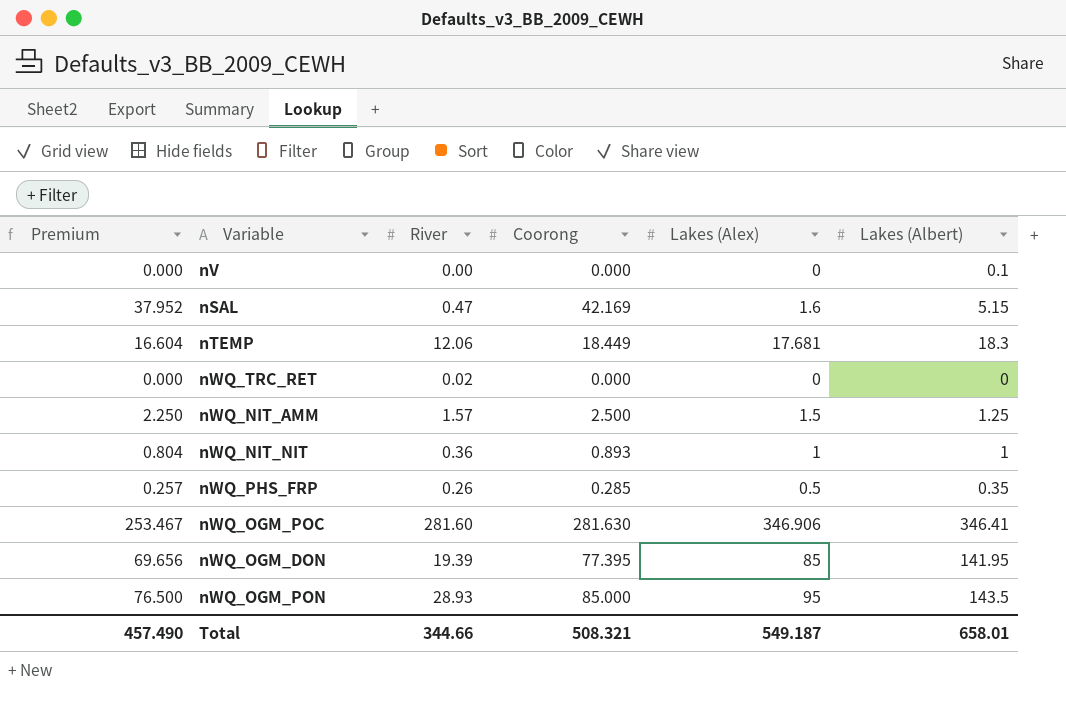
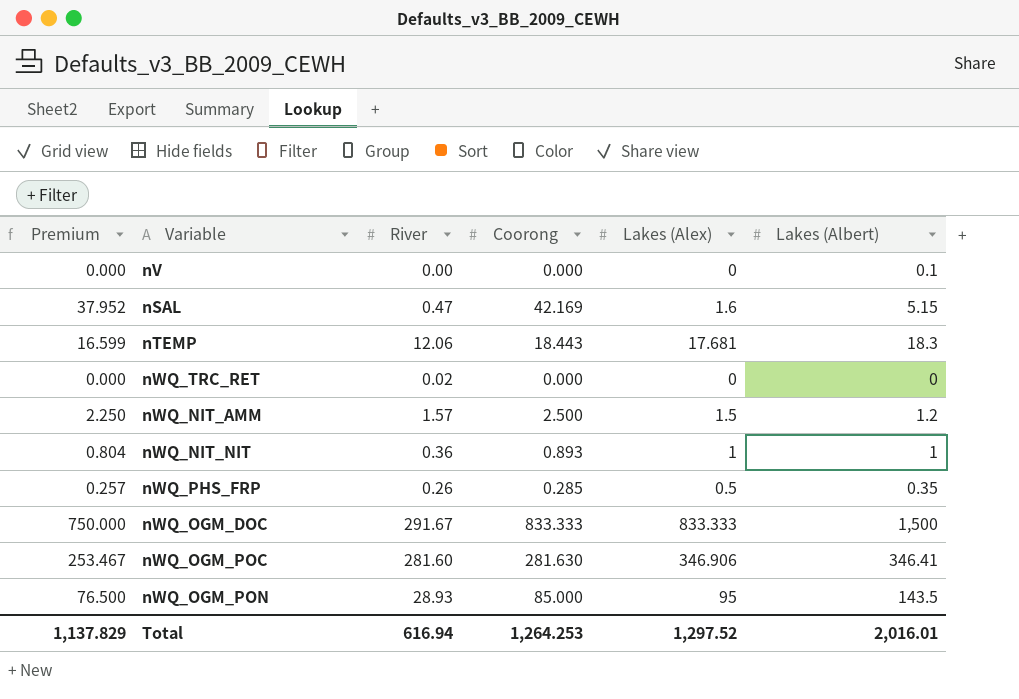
row nWQ_OGM_DON: 69.656 | 19.39 | 77.395 | 85 | 141.95 -> none
nTEMP | Premium: 16.604 -> 16.599
nTEMP | Coorong: 18.449 -> 18.443
nWQ_NIT_AMM | Lakes (Albert): 1.25 -> 1.2
row nWQ_OGM_DOC: none -> 750.000 | 291.67 | 833.333 | 833.333 | 1,500
Total | Premium: 457.490 -> 1,137.829
Total | River: 344.66 -> 616.94
Total | Coorong: 508.321 -> 1,264.253
Total | Lakes (Alex): 549.187 -> 1,297.52
Total | Lakes (Albert): 658.01 -> 2,016.01

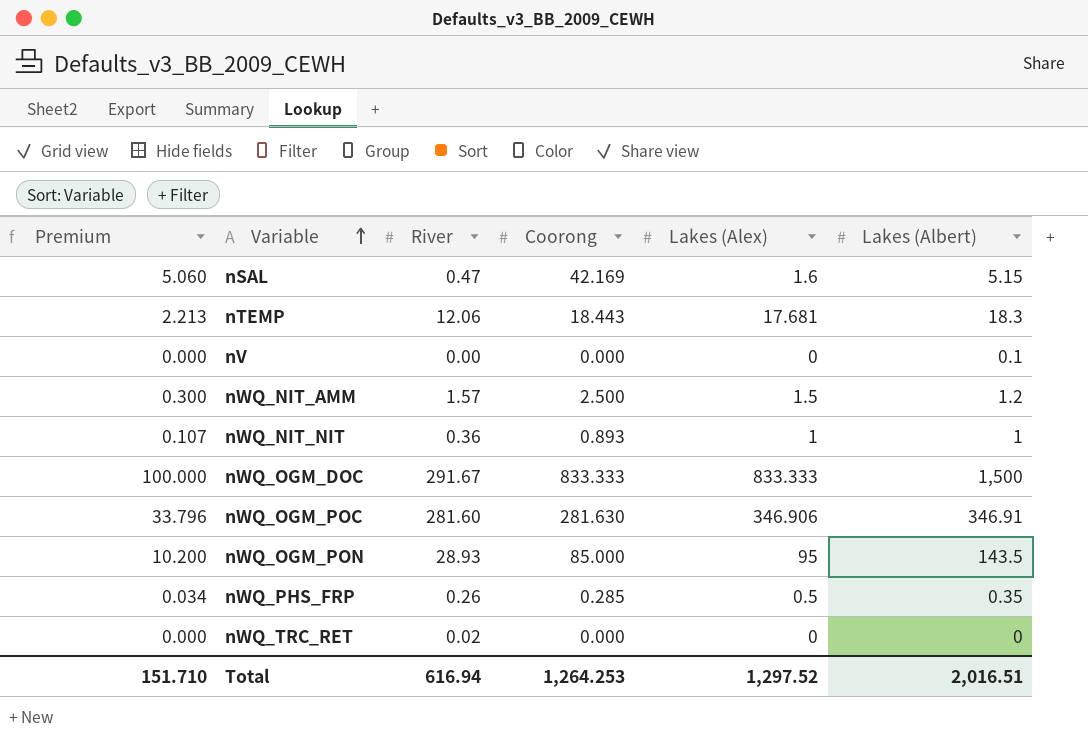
row order: none -> Variable ascending
column Premium | formula: [Coorong] * 0.9 -> [Coorong] * 0.12
nWQ_OGM_POC | Lakes (Albert): 346.41 -> 346.91
Total | Premium: 1,137.829 -> 151.710
Total | Lakes (Albert): 2,016.01 -> 2,016.51

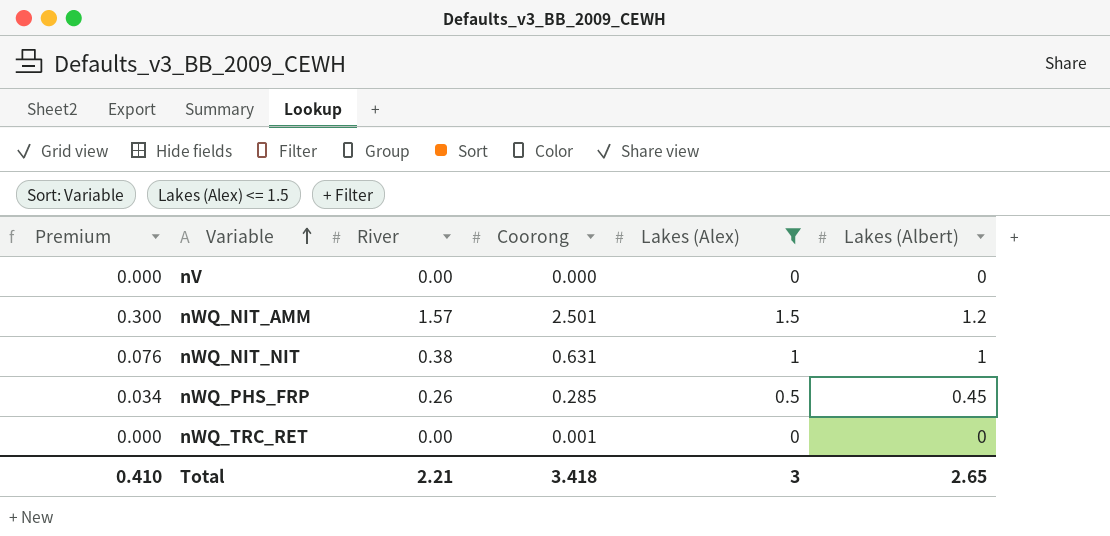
filter: none -> Lakes (Alex) <= 1.5
nV | Lakes (Albert): 0.1 -> 0
nWQ_NIT_AMM | Coorong: 2.500 -> 2.501
nWQ_NIT_NIT | Premium: 0.107 -> 0.076
nWQ_NIT_NIT | River: 0.36 -> 0.38
nWQ_NIT_NIT | Coorong: 0.893 -> 0.631
nWQ_PHS_FRP | Lakes (Albert): 0.35 -> 0.45
nWQ_TRC_RET | River: 0.02 -> 0.00
nWQ_TRC_RET | Coorong: 0.000 -> 0.001
Total | Premium: 151.710 -> 0.410
Total | River: 616.94 -> 2.21
Total | Coorong: 1,264.253 -> 3.418
Total | Lakes (Alex): 1,297.52 -> 3
Total | Lakes (Albert): 2,016.51 -> 2.65

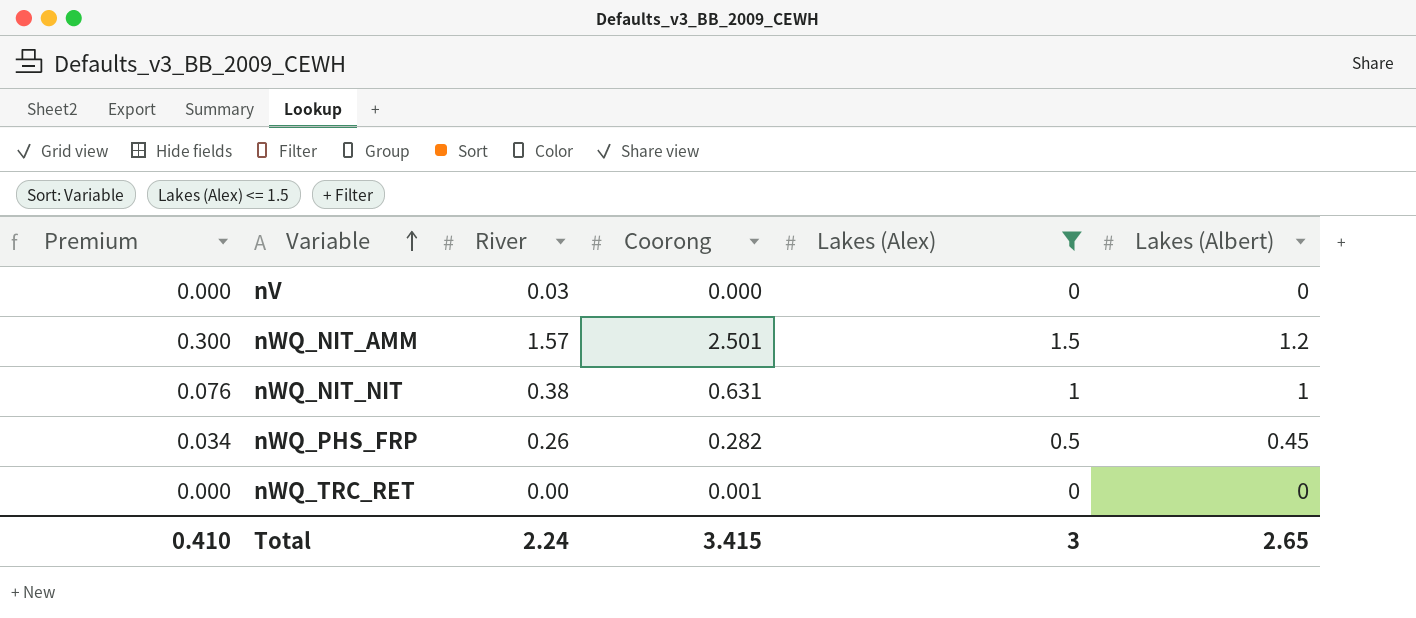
nV | River: 0.00 -> 0.03
nWQ_PHS_FRP | Coorong: 0.285 -> 0.282
Total | River: 2.21 -> 2.24
Total | Coorong: 3.418 -> 3.415

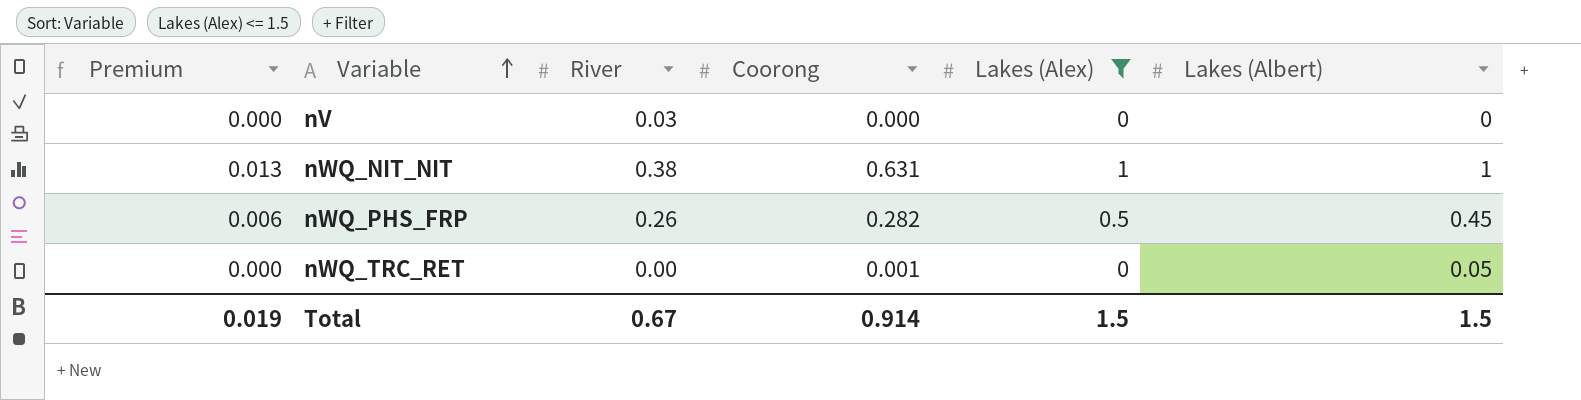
column Premium | formula: [Coorong] * 0.12 -> [Coorong] * 0.02
row nWQ_NIT_AMM: 0.300 | 1.57 | 2.501 | 1.5 | 1.2 -> none
nWQ_TRC_RET | Lakes (Albert): 0 -> 0.05
Total | Premium: 0.410 -> 0.019
Total | River: 2.24 -> 0.67
Total | Coorong: 3.415 -> 0.914
Total | Lakes (Alex): 3 -> 1.5
Total | Lakes (Albert): 2.65 -> 1.5

